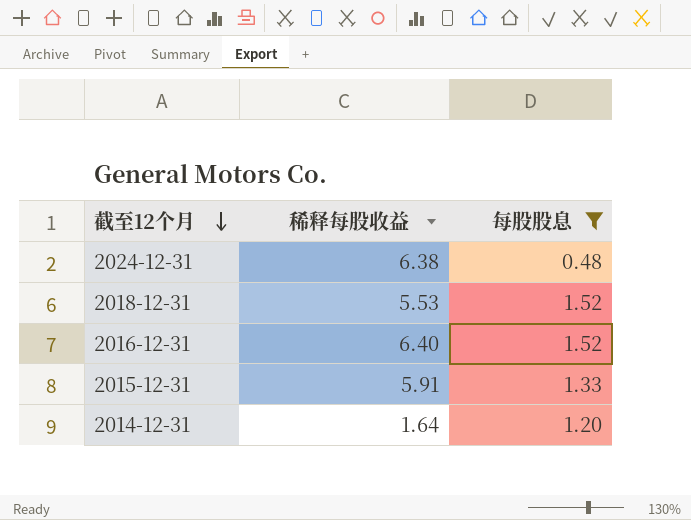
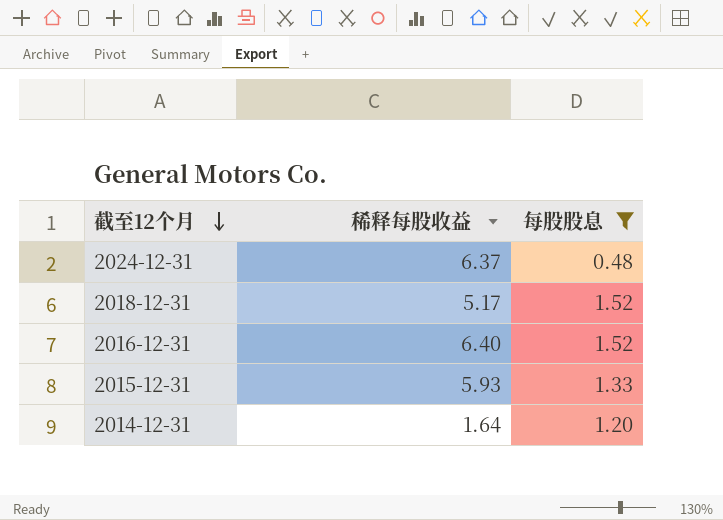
2024-12-31 | 稀释每股收益: 6.38 -> 6.37
2018-12-31 | 稀释每股收益: 5.53 -> 5.17
2015-12-31 | 稀释每股收益: 5.91 -> 5.93

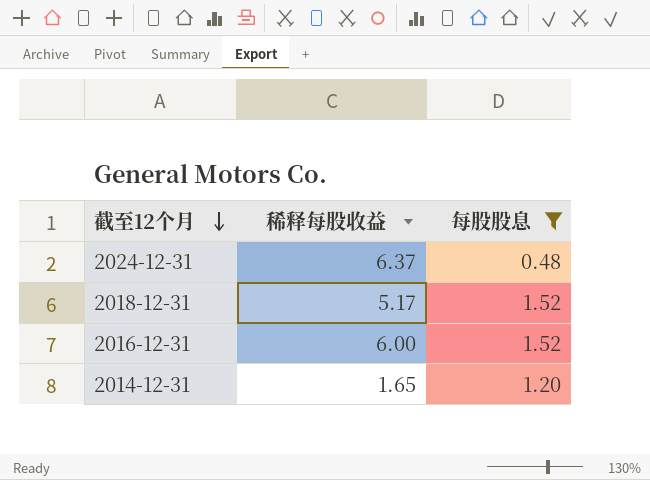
row 2015-12-31: 5.93 | 1.33 -> none
2016-12-31 | 稀释每股收益: 6.40 -> 6.00
2014-12-31 | 稀释每股收益: 1.64 -> 1.65

